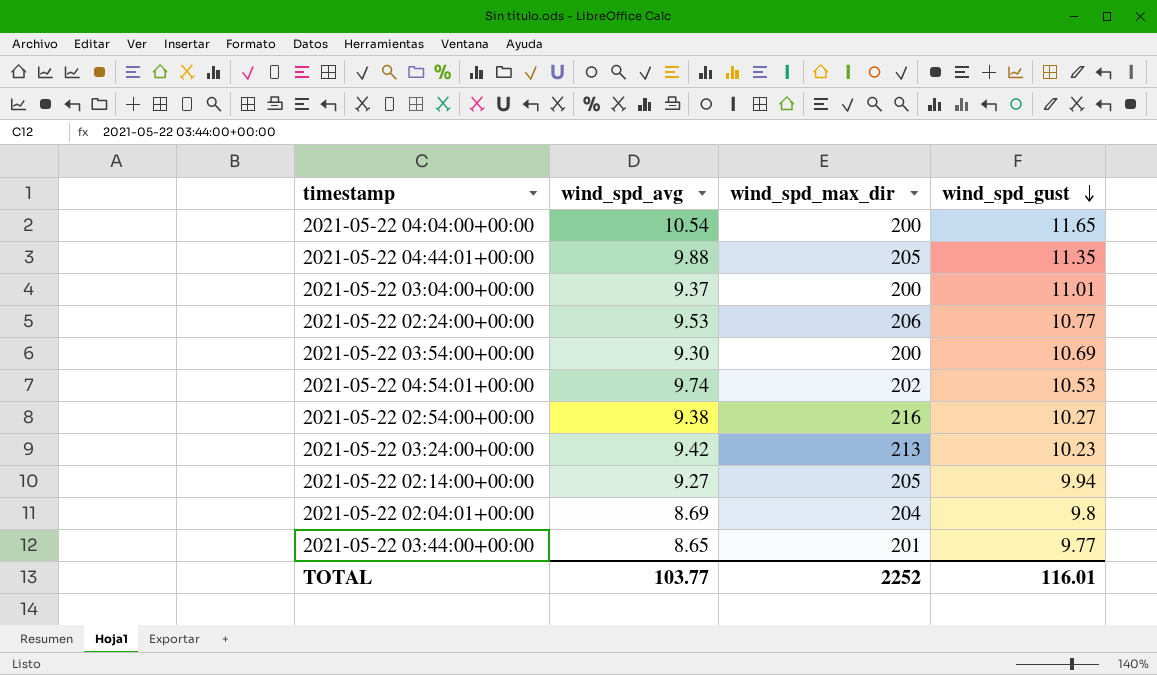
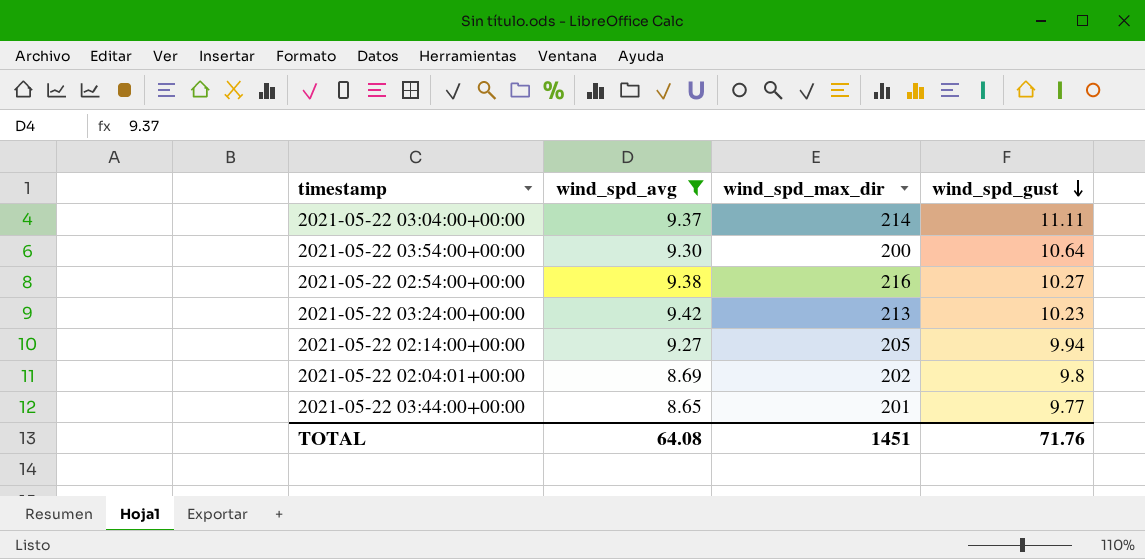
filter: none -> wind_spd_avg <= 9.42
2021-05-22 03:04:00+00:00 | wind_spd_max_dir: 200 -> 214
2021-05-22 03:04:00+00:00 | wind_spd_gust: 11.01 -> 11.11
2021-05-22 03:54:00+00:00 | wind_spd_gust: 10.69 -> 10.64
2021-05-22 02:04:01+00:00 | wind_spd_max_dir: 204 -> 202
TOTAL | wind_spd_avg: 103.77 -> 64.08
TOTAL | wind_spd_max_dir: 2252 -> 1451
TOTAL | wind_spd_gust: 116.01 -> 71.76

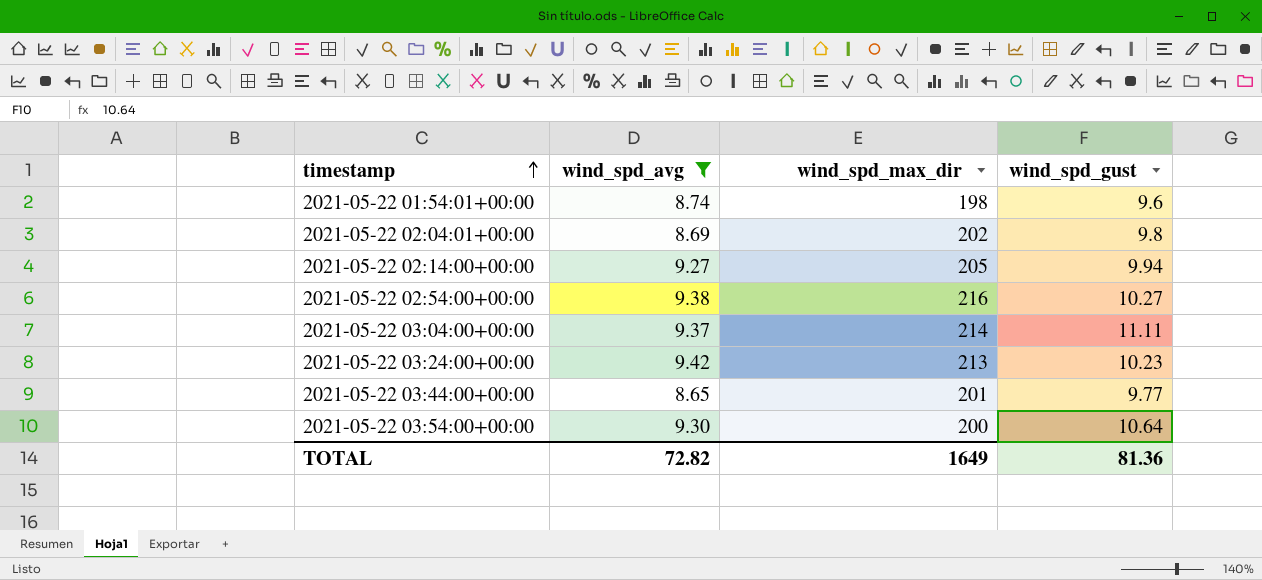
row order: wind_spd_gust descending -> timestamp ascending
row 2021-05-22 01:54:01+00:00: none -> 8.74 | 198 | 9.6
TOTAL | wind_spd_avg: 64.08 -> 72.82
TOTAL | wind_spd_max_dir: 1451 -> 1649
TOTAL | wind_spd_gust: 71.76 -> 81.36

